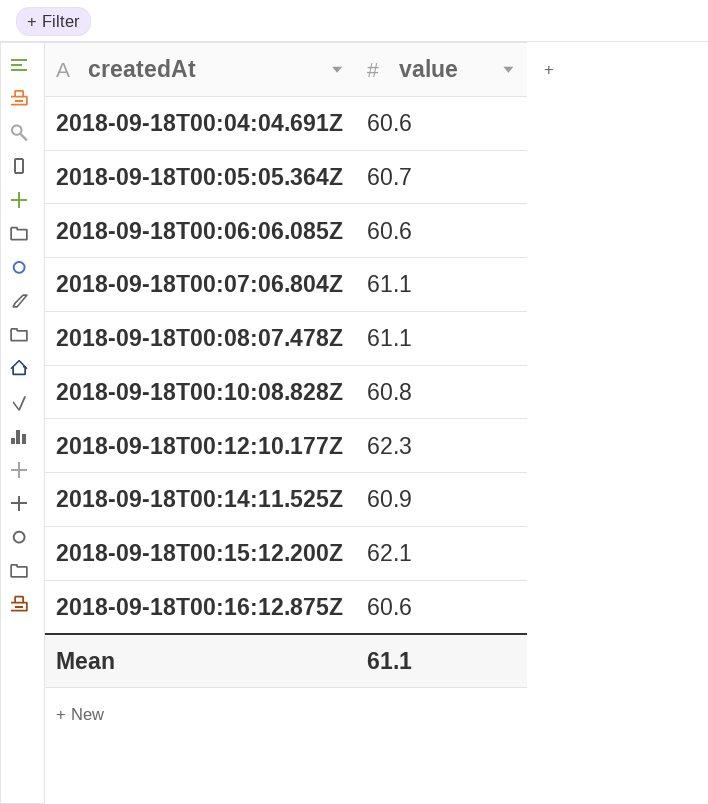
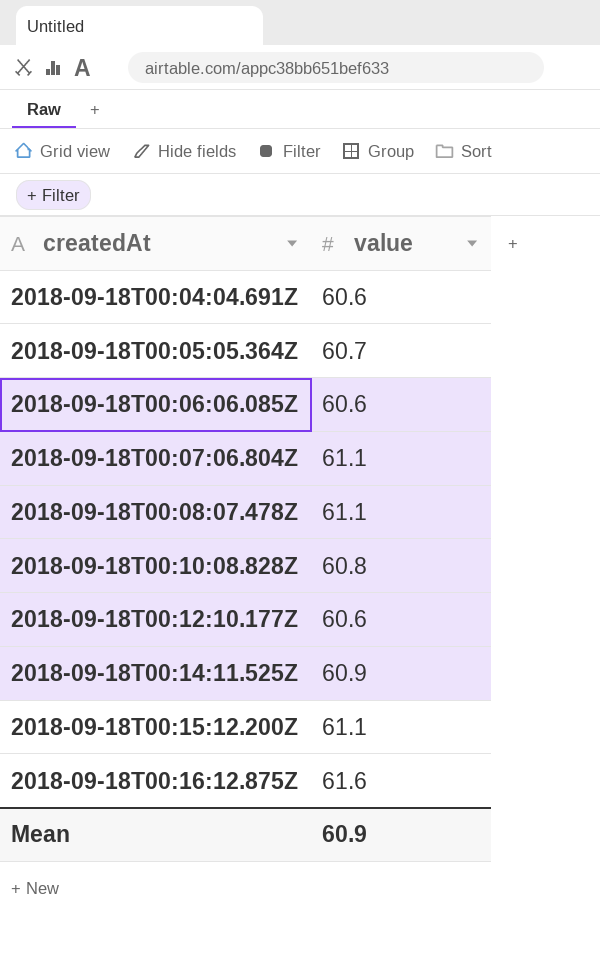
2018-09-18T00:12:10.177Z | value: 62.3 -> 60.6
2018-09-18T00:15:12.200Z | value: 62.1 -> 61.1
2018-09-18T00:16:12.875Z | value: 60.6 -> 61.6
Mean | value: 61.1 -> 60.9

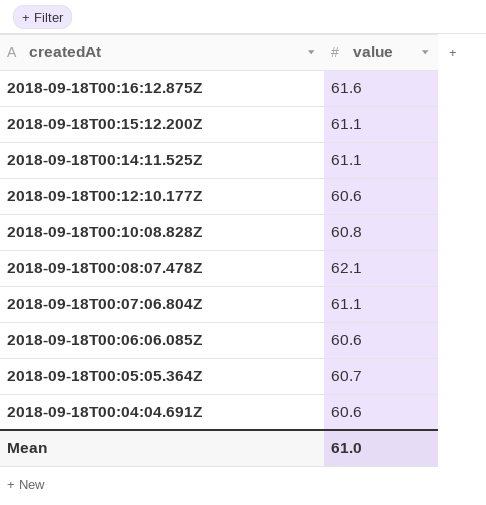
row order: createdAt ascending -> createdAt descending
2018-09-18T00:14:11.525Z | value: 60.9 -> 61.1
2018-09-18T00:08:07.478Z | value: 61.1 -> 62.1
Mean | value: 60.9 -> 61.0

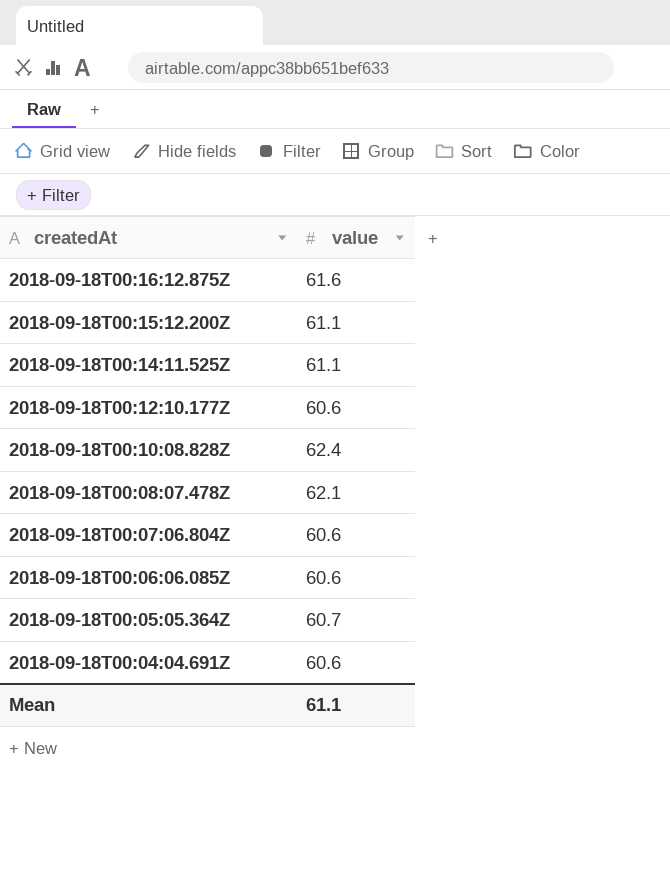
2018-09-18T00:10:08.828Z | value: 60.8 -> 62.4
2018-09-18T00:07:06.804Z | value: 61.1 -> 60.6
Mean | value: 61.0 -> 61.1

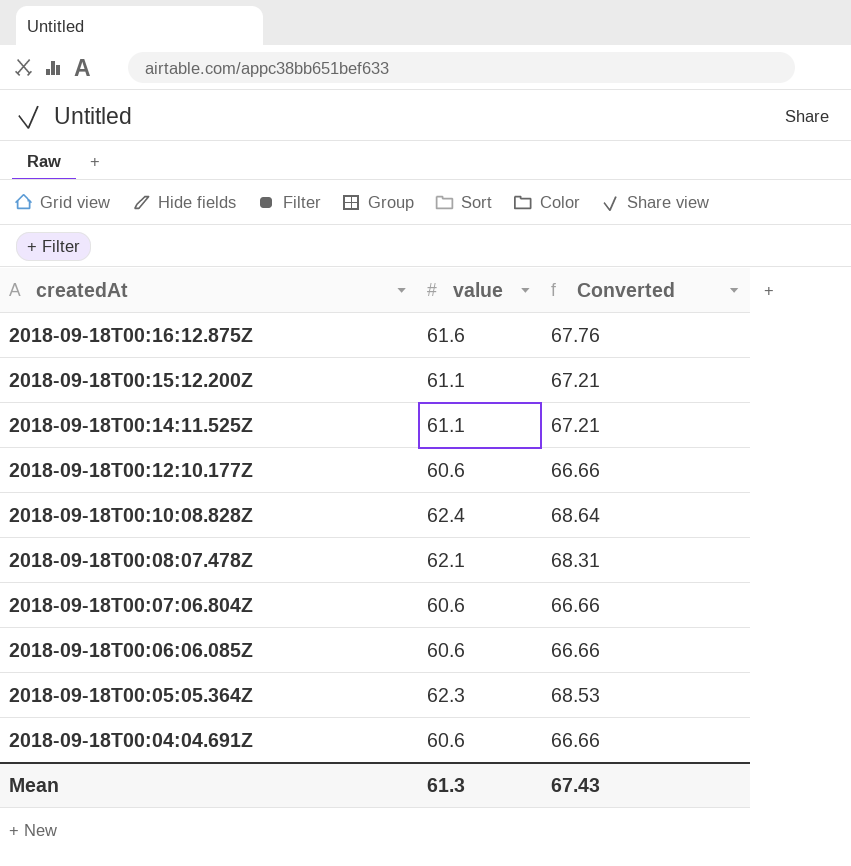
column Converted | formula: none -> [value] * 1.1
2018-09-18T00:05:05.364Z | value: 60.7 -> 62.3
Mean | value: 61.1 -> 61.3

